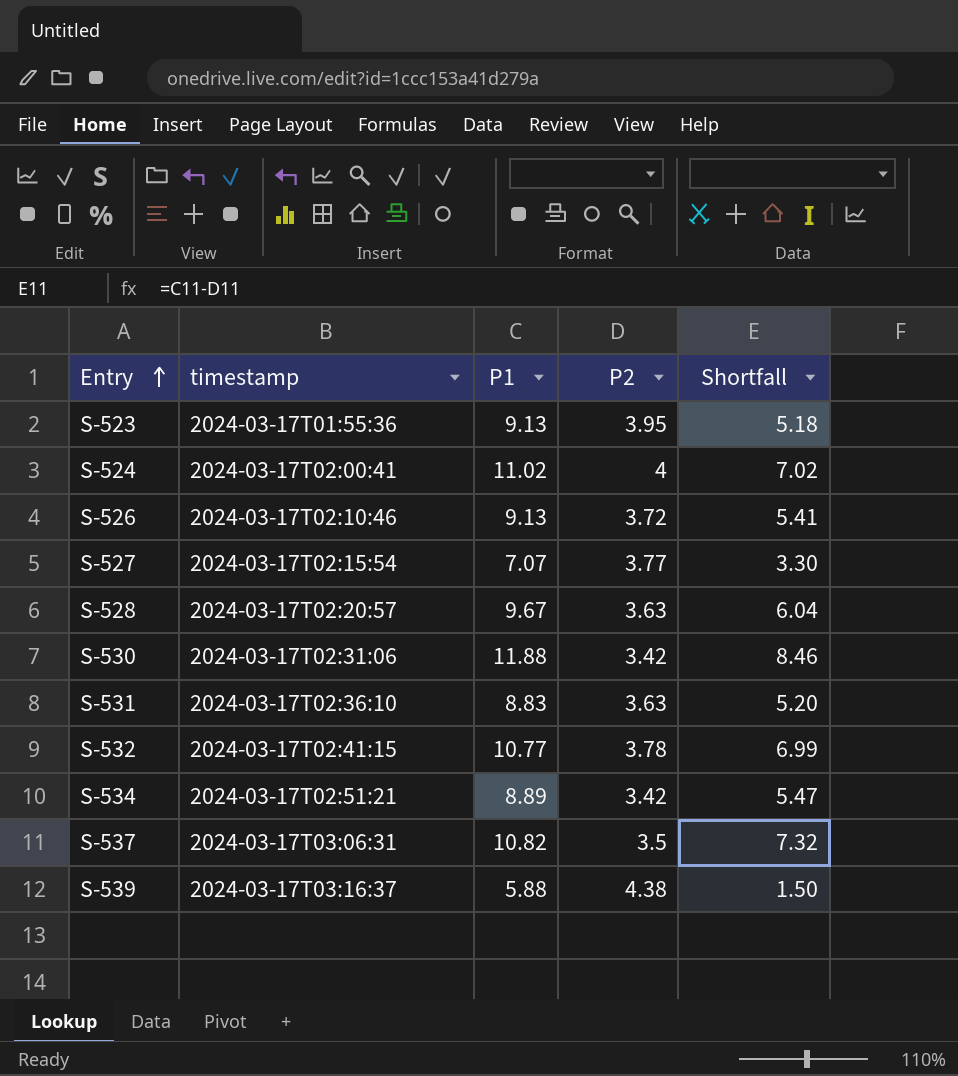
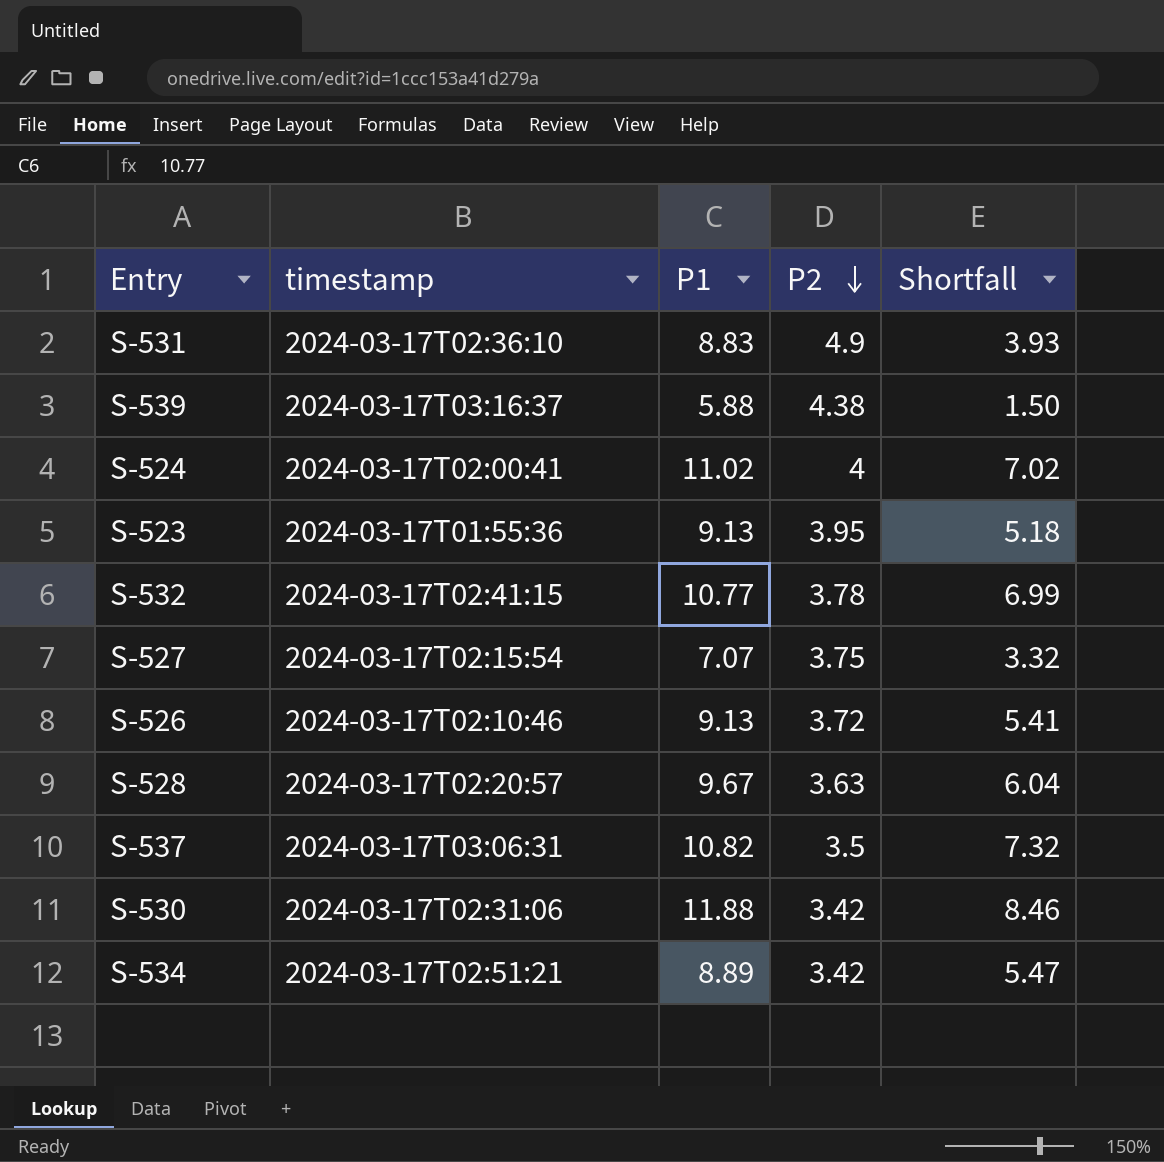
row order: Entry ascending -> P2 descending
S-531 | P2: 3.63 -> 4.9
S-531 | Shortfall: 5.20 -> 3.93
S-527 | P2: 3.77 -> 3.75
S-527 | Shortfall: 3.30 -> 3.32

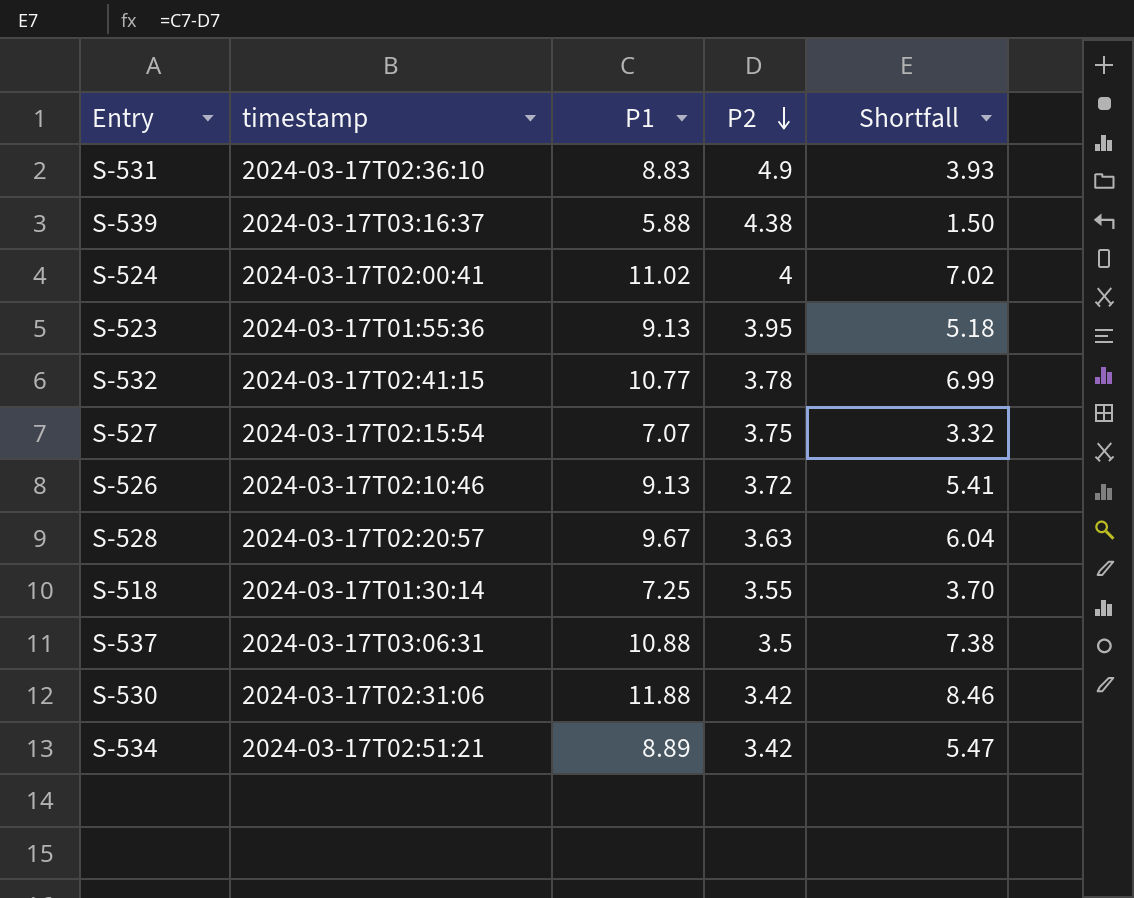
row S-518: none -> 2024-03-17T01:30:14 | 7.25 | 3.55 | 3.70
S-537 | P1: 10.82 -> 10.88
S-537 | Shortfall: 7.32 -> 7.38

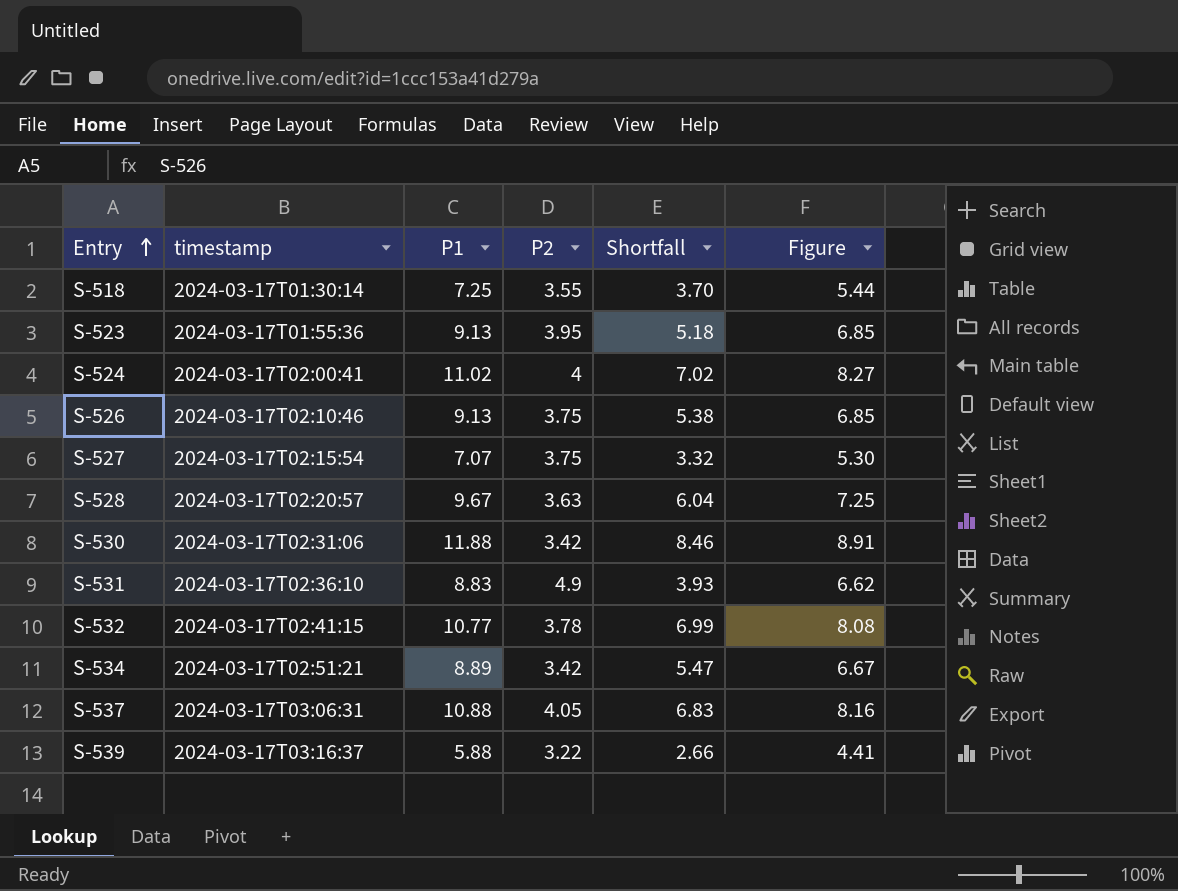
row order: P2 descending -> Entry ascending
column Figure | formula: none -> [P1] * 0.75
S-526 | P2: 3.72 -> 3.75
S-526 | Shortfall: 5.41 -> 5.38
S-537 | P2: 3.5 -> 4.05
S-537 | Shortfall: 7.38 -> 6.83
S-539 | P2: 4.38 -> 3.22
S-539 | Shortfall: 1.50 -> 2.66

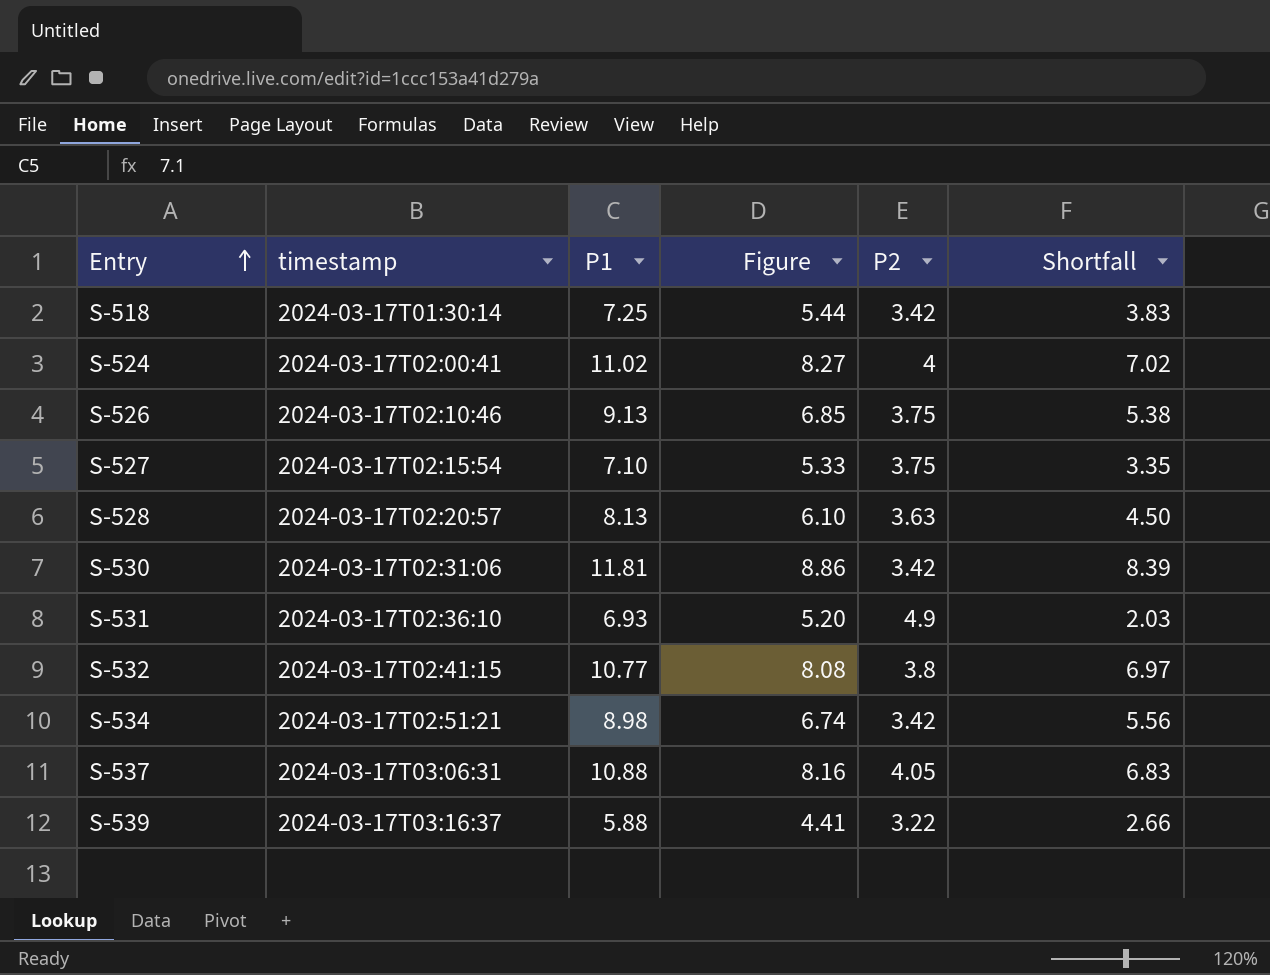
column Figure | position: 6 -> 4
row S-523: 2024-03-17T01:55:36 | 9.13 | 3.95 | 5.18 | 6.85 -> none
S-518 | P2: 3.55 -> 3.42
S-518 | Shortfall: 3.70 -> 3.83
S-527 | P1: 7.07 -> 7.10
S-527 | Figure: 5.30 -> 5.33
S-527 | Shortfall: 3.32 -> 3.35
S-528 | P1: 9.67 -> 8.13
S-528 | Figure: 7.25 -> 6.10
S-528 | Shortfall: 6.04 -> 4.50
S-530 | P1: 11.88 -> 11.81
S-530 | Figure: 8.91 -> 8.86
S-530 | Shortfall: 8.46 -> 8.39
S-531 | P1: 8.83 -> 6.93
S-531 | Figure: 6.62 -> 5.20
S-531 | Shortfall: 3.93 -> 2.03
S-532 | P2: 3.78 -> 3.8
S-532 | Shortfall: 6.99 -> 6.97
S-534 | P1: 8.89 -> 8.98
S-534 | Figure: 6.67 -> 6.74
S-534 | Shortfall: 5.47 -> 5.56

